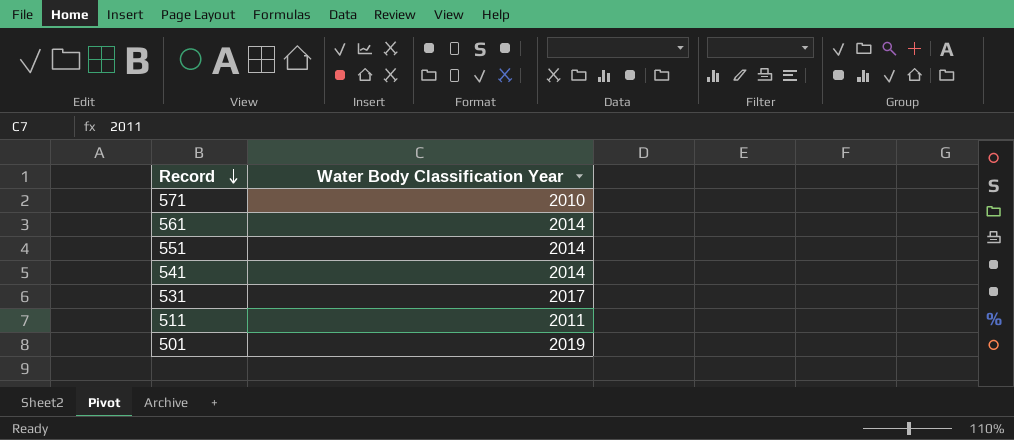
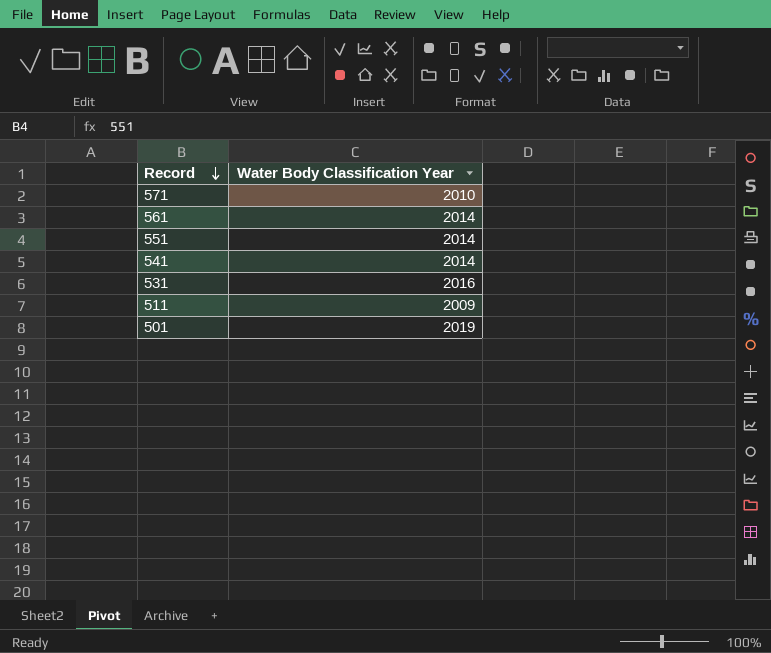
531 | Water Body Classification Year: 2017 -> 2016
511 | Water Body Classification Year: 2011 -> 2009

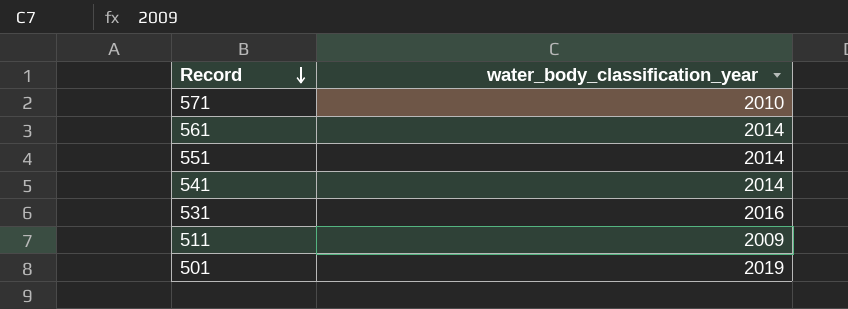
column name: Water Body Classification Year -> water_body_classification_year

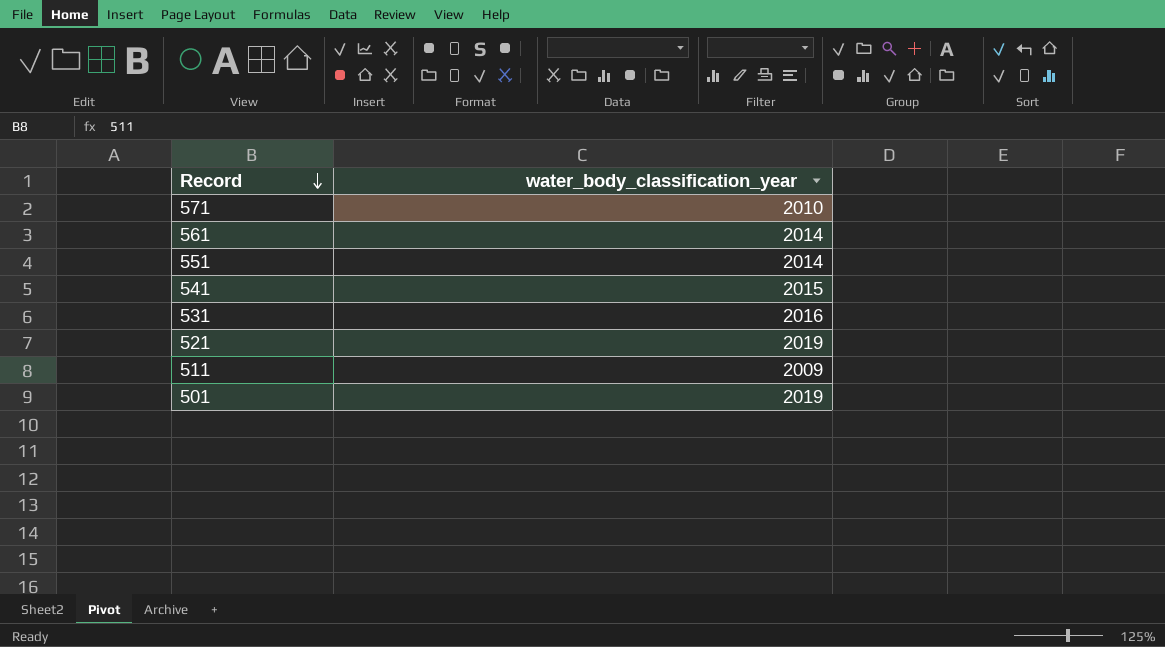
541 | water_body_classification_year: 2014 -> 2015
row 521: none -> 2019

